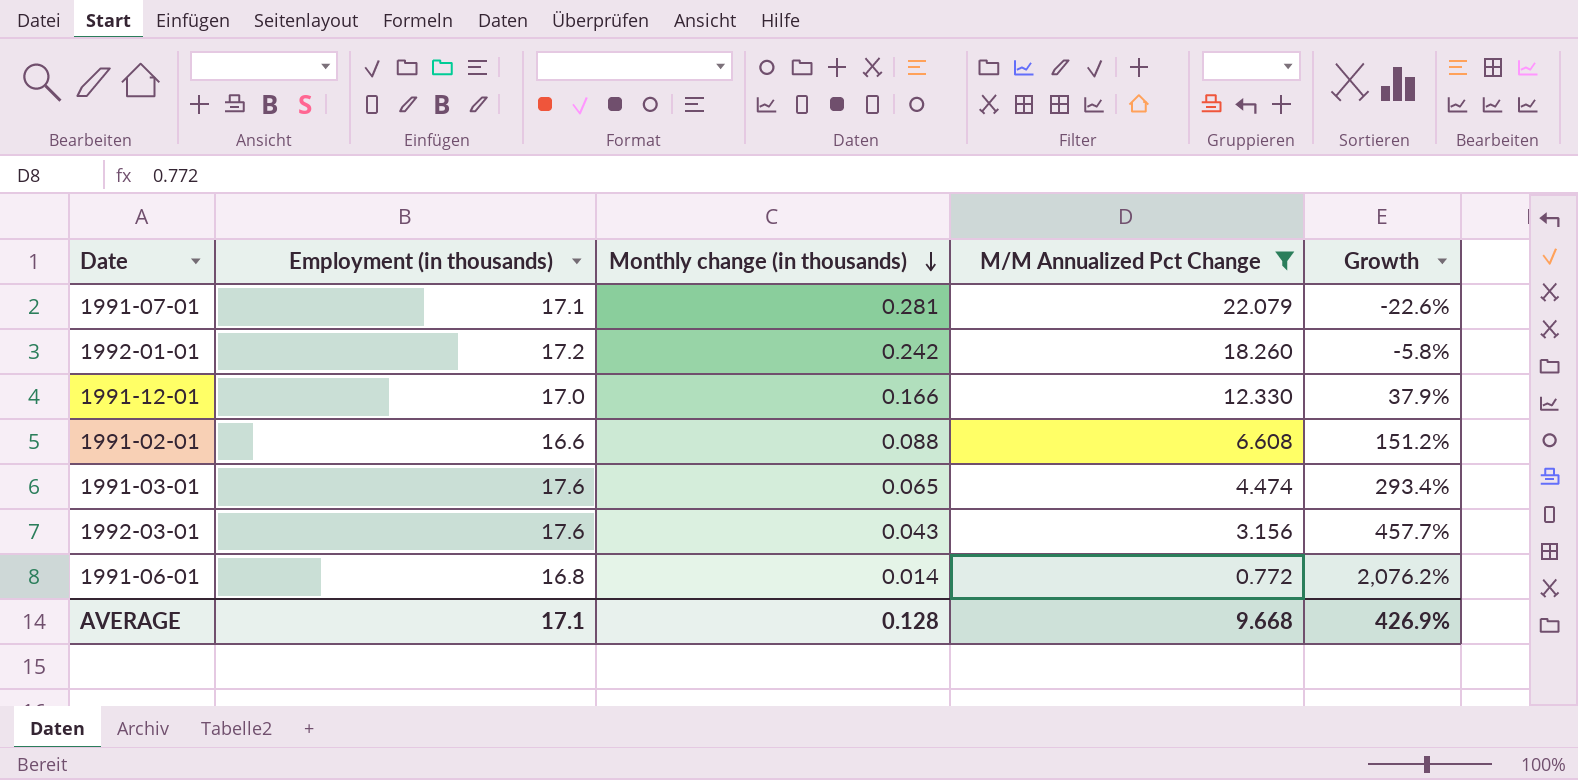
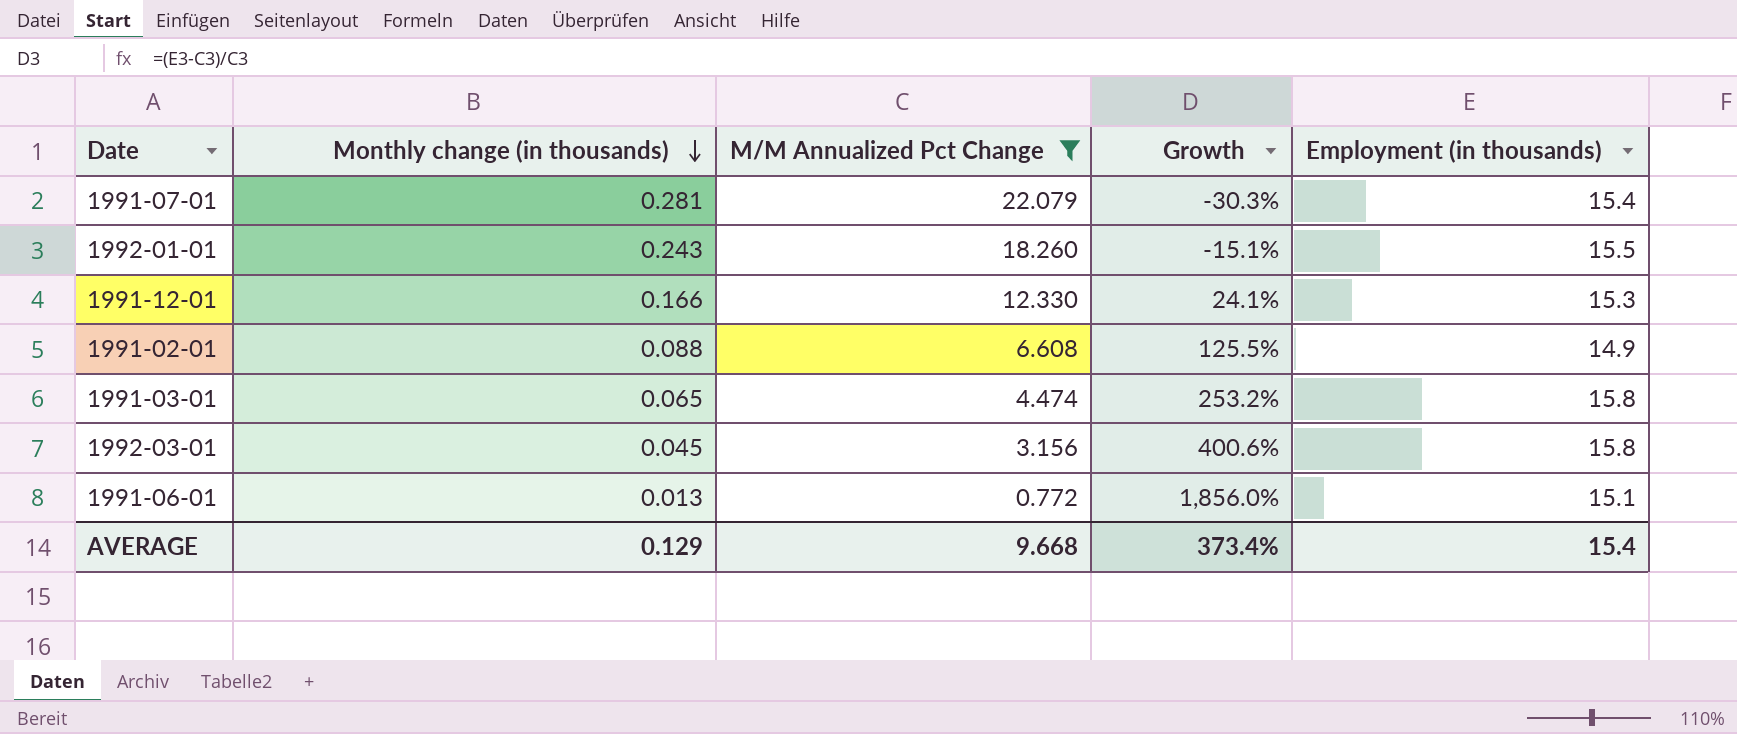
column Employment (in thousands) | position: 2 -> 5
1991-07-01 | Growth: -22.6% -> -30.3%
1991-07-01 | Employment (in thousands): 17.1 -> 15.4
1992-01-01 | Monthly change (in thousands): 0.242 -> 0.243
1992-01-01 | Growth: -5.8% -> -15.1%
1992-01-01 | Employment (in thousands): 17.2 -> 15.5
1991-12-01 | Growth: 37.9% -> 24.1%
1991-12-01 | Employment (in thousands): 17.0 -> 15.3
1991-02-01 | Growth: 151.2% -> 125.5%
1991-02-01 | Employment (in thousands): 16.6 -> 14.9
1991-03-01 | Growth: 293.4% -> 253.2%
1991-03-01 | Employment (in thousands): 17.6 -> 15.8
1992-03-01 | Monthly change (in thousands): 0.043 -> 0.045
1992-03-01 | Growth: 457.7% -> 400.6%
1992-03-01 | Employment (in thousands): 17.6 -> 15.8
1991-06-01 | Monthly change (in thousands): 0.014 -> 0.013
1991-06-01 | Growth: 2,076.2% -> 1,856.0%
1991-06-01 | Employment (in thousands): 16.8 -> 15.1
AVERAGE | Monthly change (in thousands): 0.128 -> 0.129
AVERAGE | Growth: 426.9% -> 373.4%
AVERAGE | Employment (in thousands): 17.1 -> 15.4

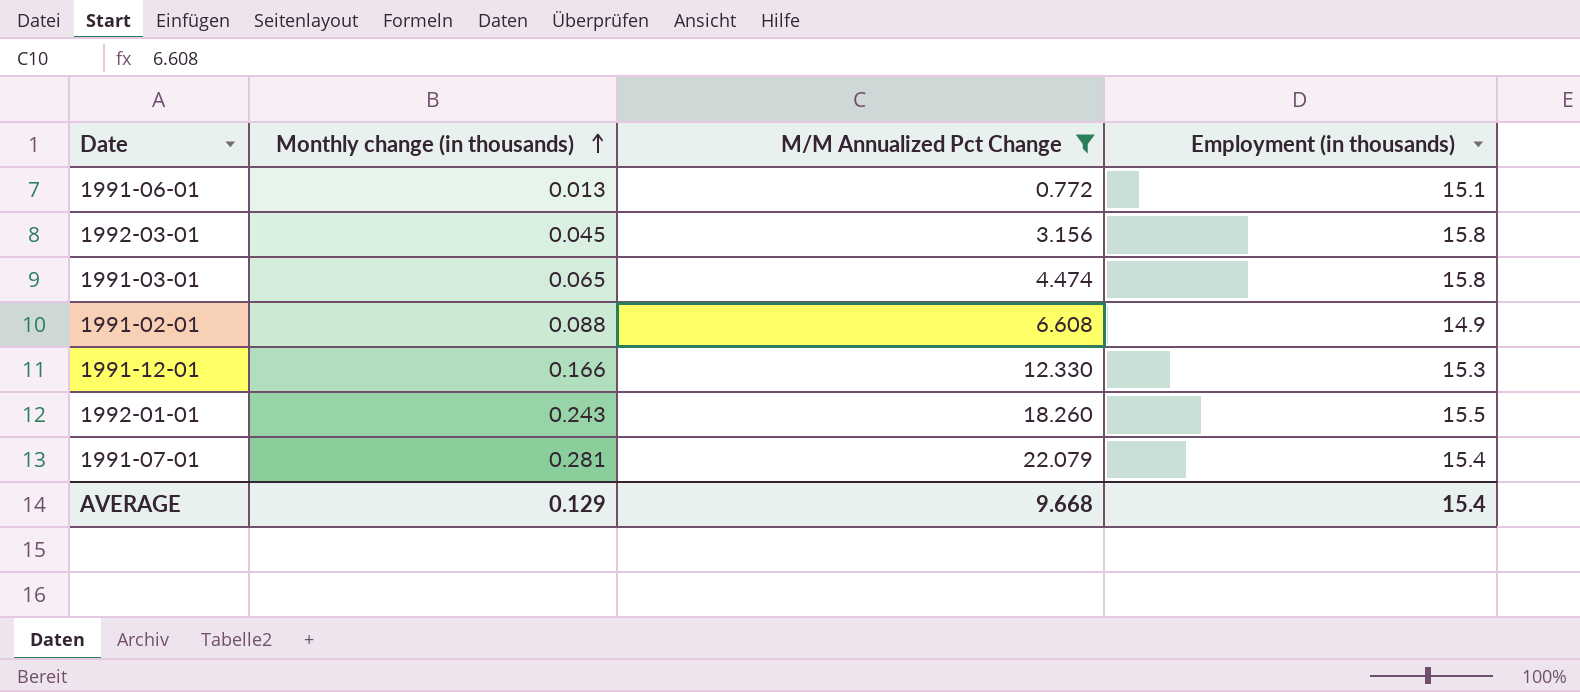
row order: Monthly change (in thousands) descending -> Monthly change (in thousands) ascending
column Growth | formula: ([Employment (in thousands)] - [M/M Annualized Pct Change]) / [M/M Annualized Pct Change] -> none

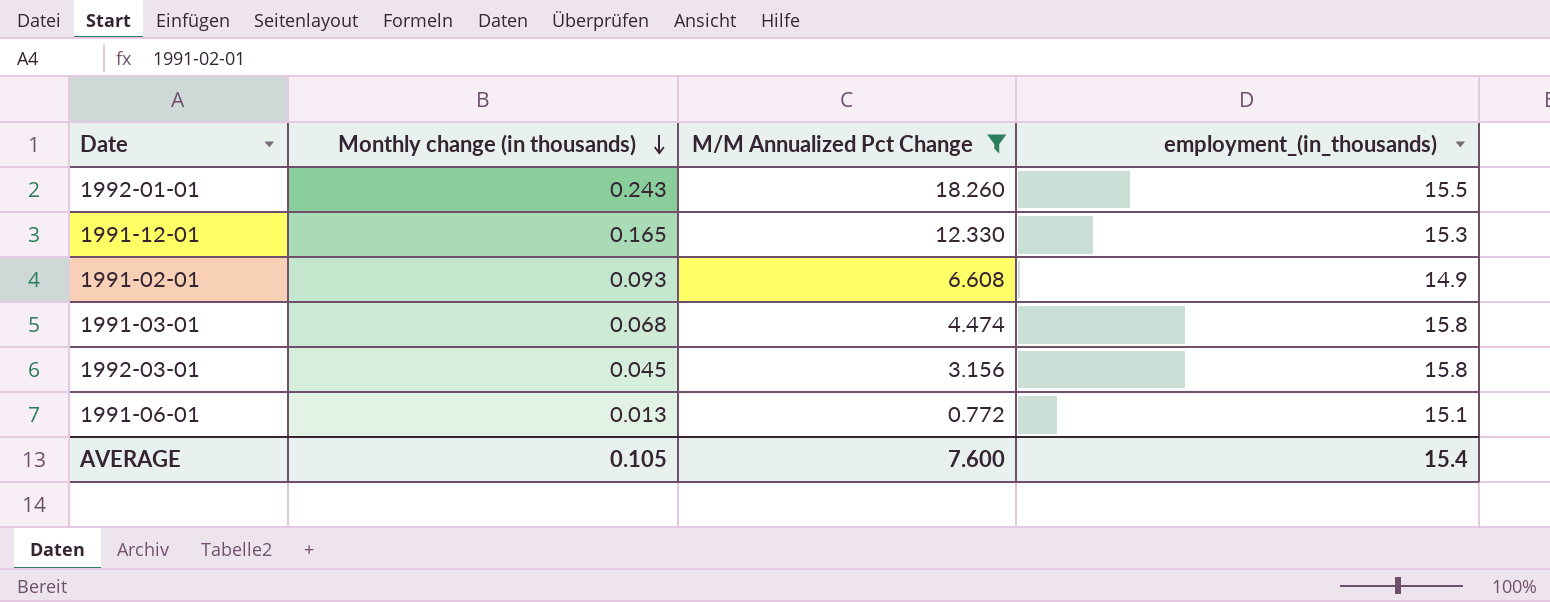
row order: Monthly change (in thousands) ascending -> Monthly change (in thousands) descending
column name: Employment (in thousands) -> employment_(in_thousands)
row 1991-07-01: 0.281 | 22.079 | 15.4 -> none
1991-12-01 | Monthly change (in thousands): 0.166 -> 0.165
1991-02-01 | Monthly change (in thousands): 0.088 -> 0.093
1991-03-01 | Monthly change (in thousands): 0.065 -> 0.068
AVERAGE | Monthly change (in thousands): 0.129 -> 0.105
AVERAGE | M/M Annualized Pct Change: 9.668 -> 7.600

